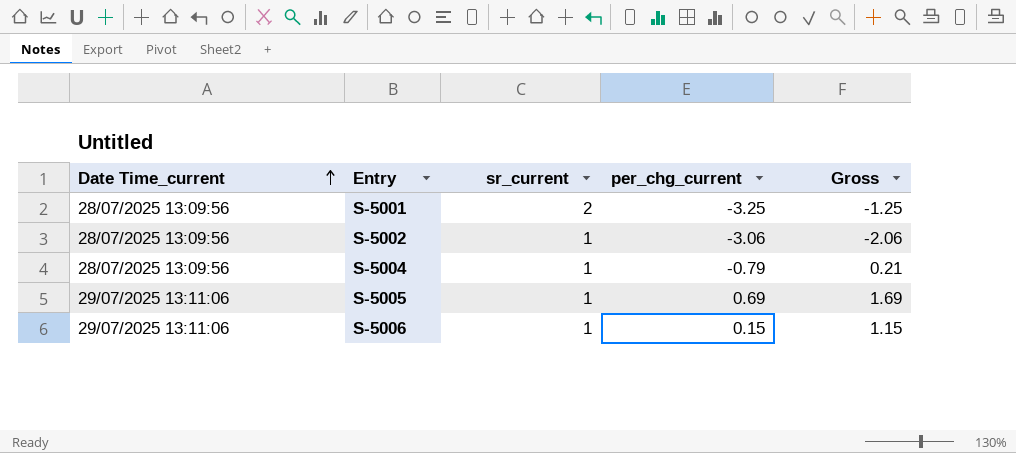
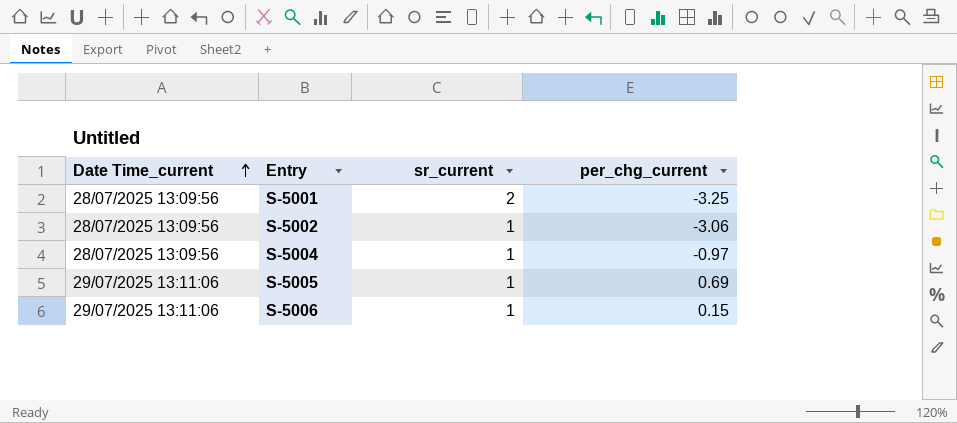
column Gross | formula: [sr_current] + [per_chg_current] -> none
S-5004 | per_chg_current: -0.79 -> -0.97

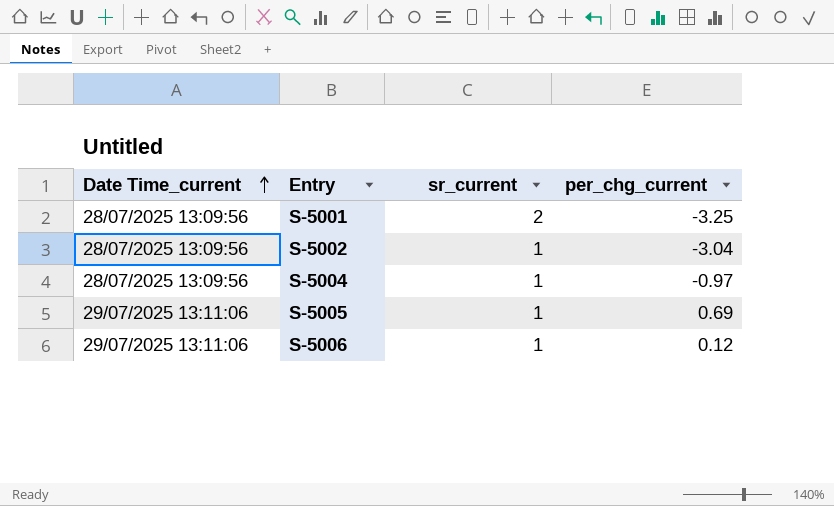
S-5002 | per_chg_current: -3.06 -> -3.04
S-5006 | per_chg_current: 0.15 -> 0.12

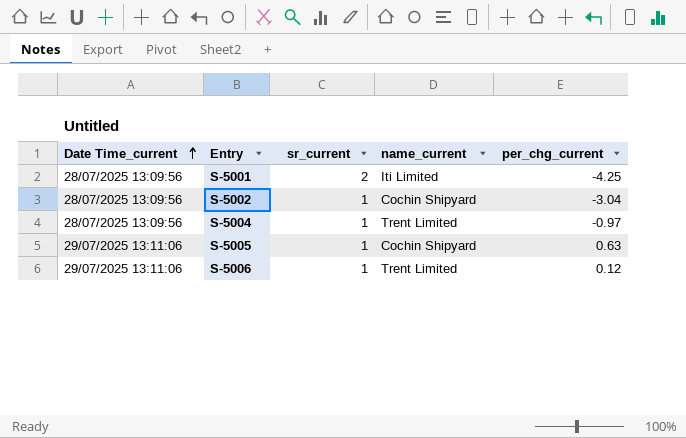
column name_current | position: none -> 4
S-5001 | per_chg_current: -3.25 -> -4.25
S-5005 | per_chg_current: 0.69 -> 0.63

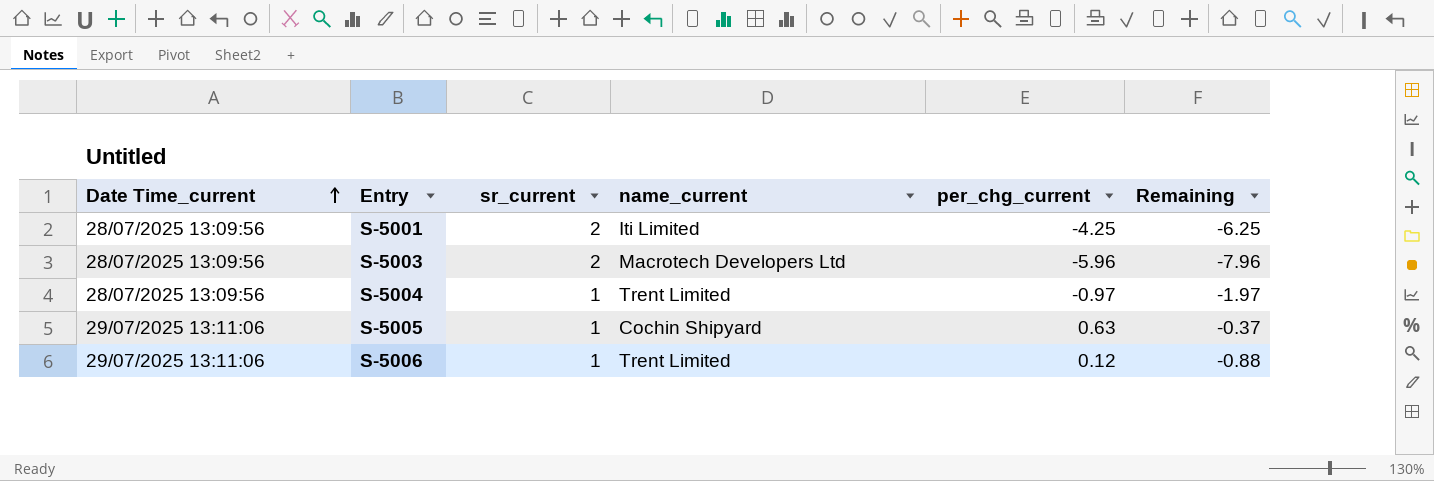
column Remaining | formula: none -> [per_chg_current] - [sr_current]
row S-5002: 28/07/2025 13:09:56 | 1 | Cochin Shipyard | -3.04 -> none
row S-5003: none -> 28/07/2025 13:09:56 | 2 | Macrotech Developers Ltd | -5.96 | -7.96

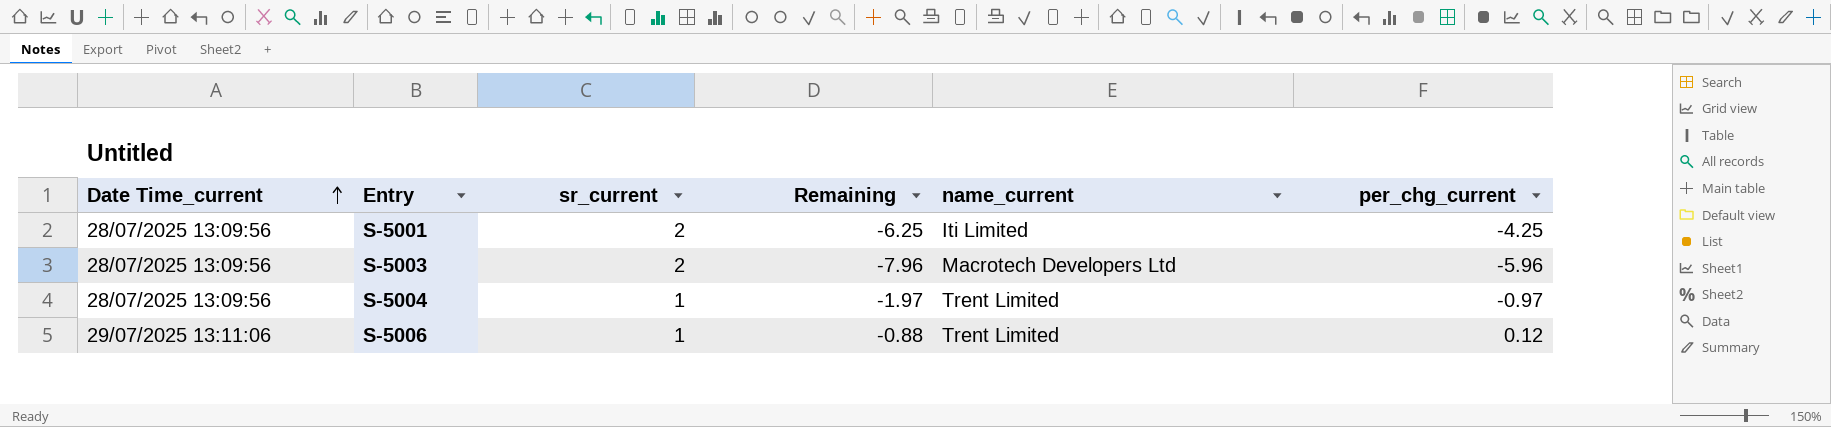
column Remaining | position: 6 -> 4
row S-5005: 29/07/2025 13:11:06 | 1 | Cochin Shipyard | 0.63 | -0.37 -> none

